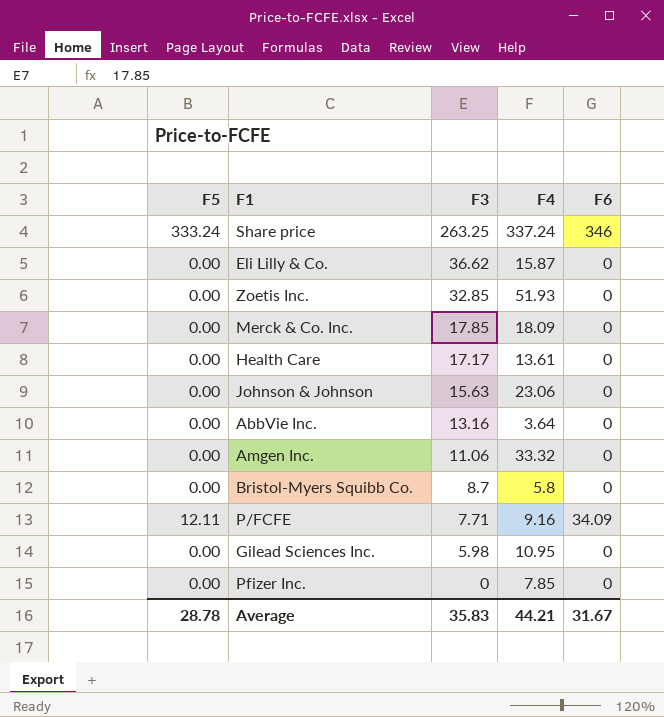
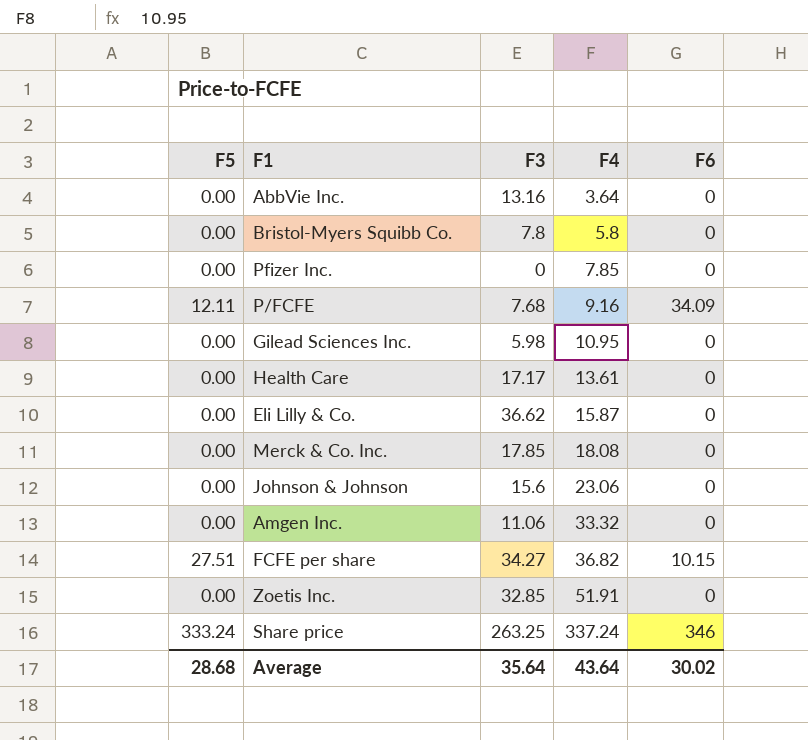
row order: F3 descending -> F4 ascending
Bristol-Myers Squibb Co. | F3: 8.7 -> 7.8
P/FCFE | F3: 7.71 -> 7.68
Merck & Co. Inc. | F4: 18.09 -> 18.08
Johnson & Johnson | F3: 15.63 -> 15.6
row FCFE per share: none -> 27.51 | 34.27 | 36.82 | 10.15
Zoetis Inc. | F4: 51.93 -> 51.91
Average | F5: 28.78 -> 28.68
Average | F3: 35.83 -> 35.64
Average | F4: 44.21 -> 43.64
Average | F6: 31.67 -> 30.02

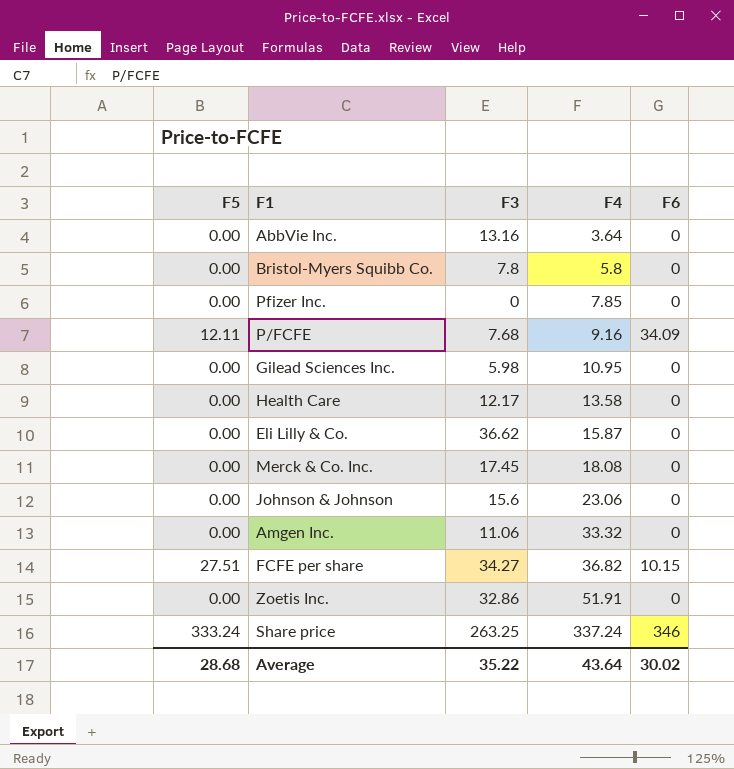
Health Care | F3: 17.17 -> 12.17
Health Care | F4: 13.61 -> 13.58
Merck & Co. Inc. | F3: 17.85 -> 17.45
Zoetis Inc. | F3: 32.85 -> 32.86
Average | F3: 35.64 -> 35.22

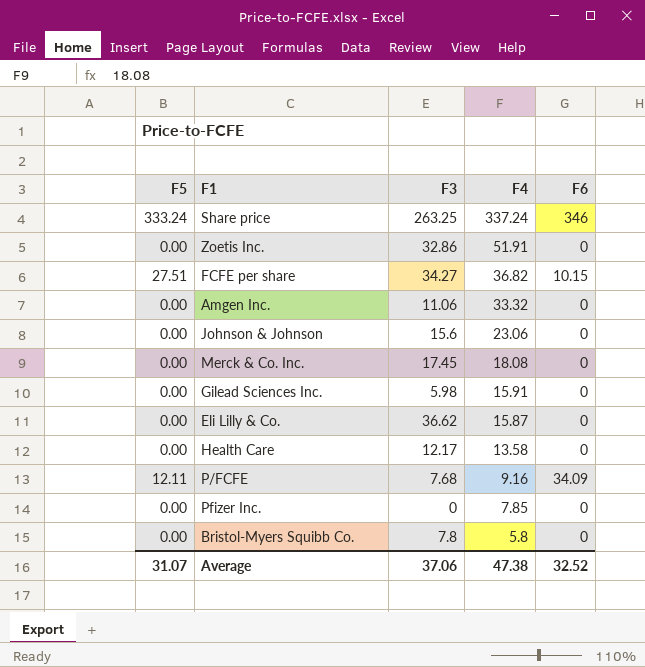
row order: F4 ascending -> F4 descending
row AbbVie Inc.: 0.00 | 13.16 | 3.64 | 0 -> none
Gilead Sciences Inc. | F4: 10.95 -> 15.91
Average | F5: 28.68 -> 31.07
Average | F3: 35.22 -> 37.06
Average | F4: 43.64 -> 47.38
Average | F6: 30.02 -> 32.52

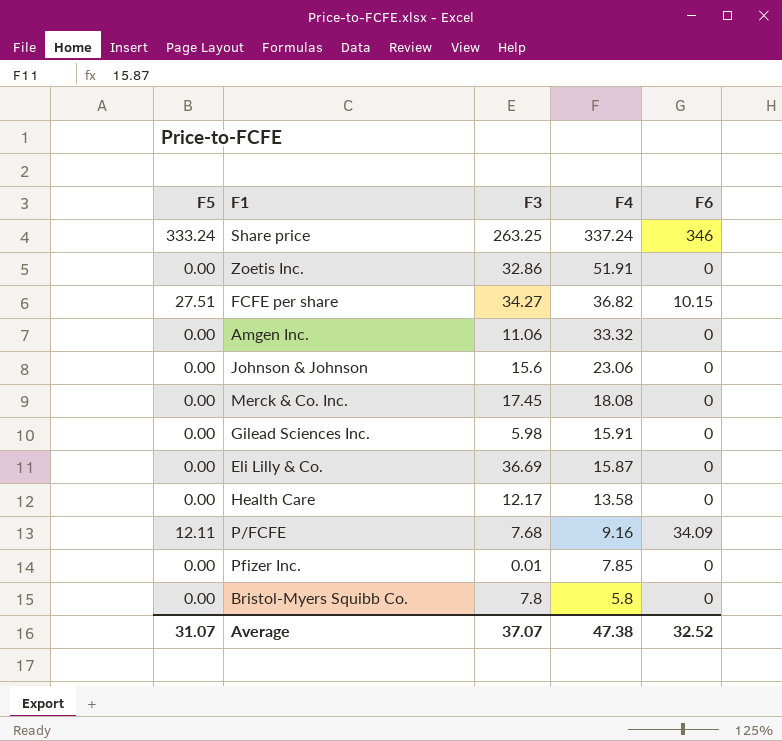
Eli Lilly & Co. | F3: 36.62 -> 36.69
Pfizer Inc. | F3: 0 -> 0.01
Average | F3: 37.06 -> 37.07

